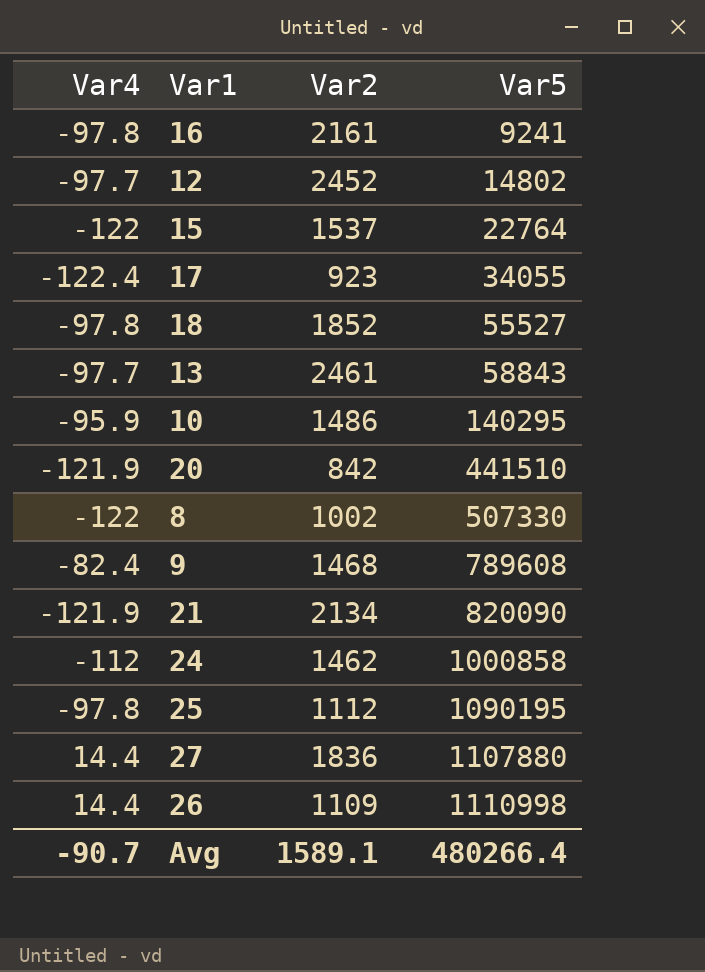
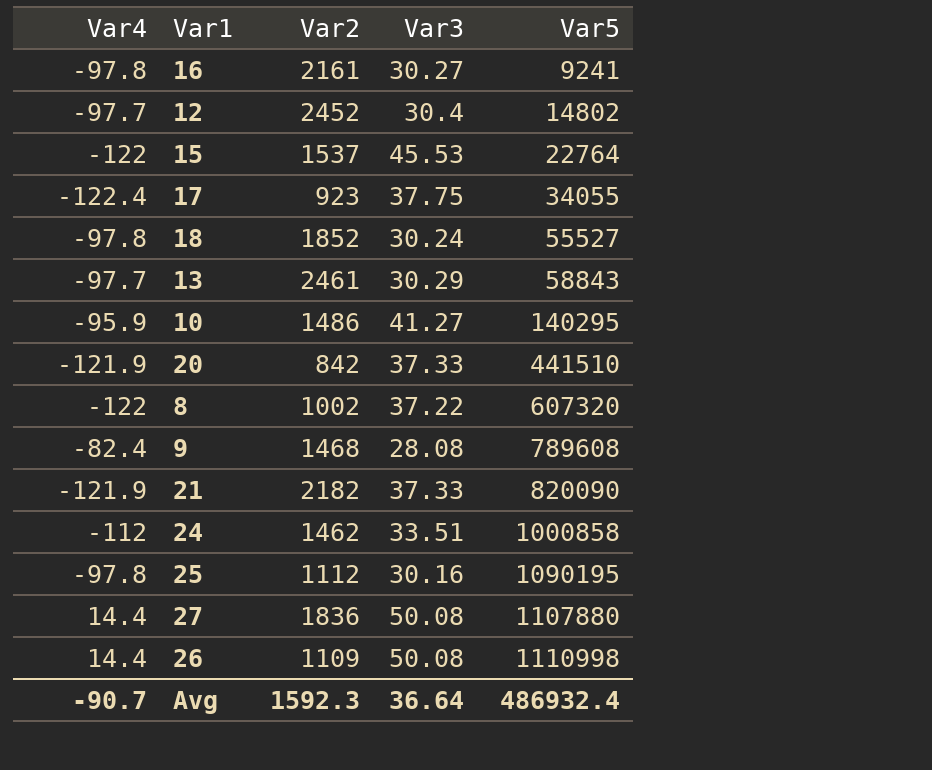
column Var3 | position: none -> 4
8 | Var5: 507330 -> 607320
21 | Var2: 2134 -> 2182
Avg | Var2: 1589.1 -> 1592.3
Avg | Var5: 480266.4 -> 486932.4

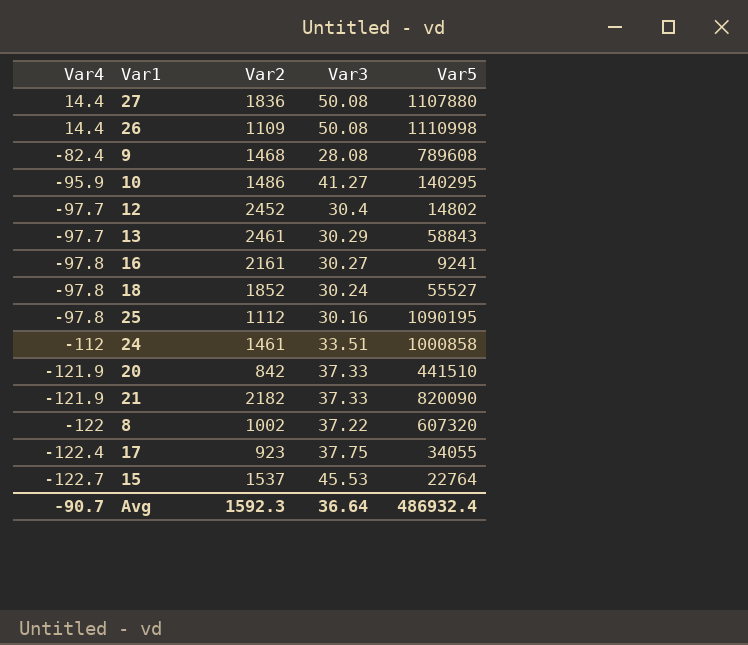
row order: Var5 ascending -> Var4 descending
24 | Var2: 1462 -> 1461
15 | Var4: -122 -> -122.7

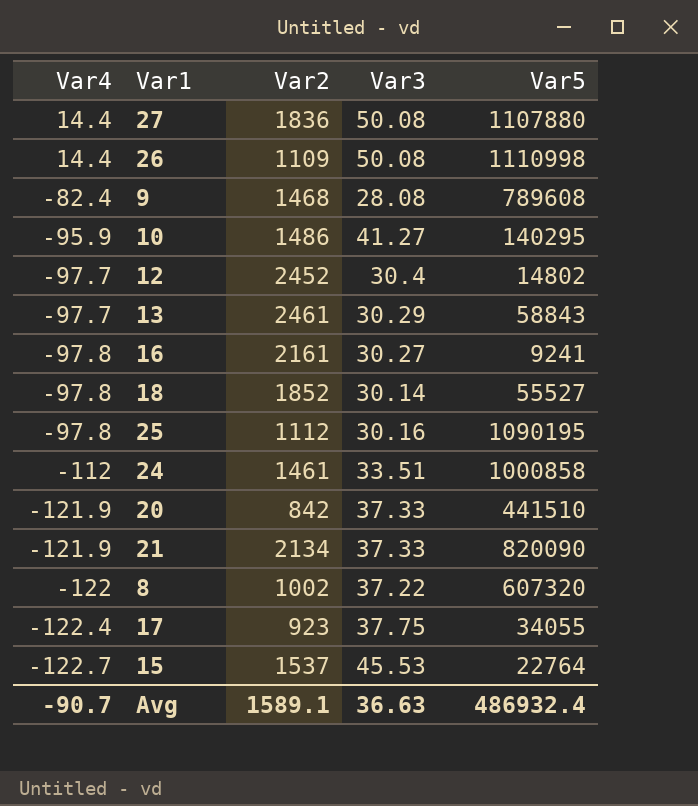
18 | Var3: 30.24 -> 30.14
21 | Var2: 2182 -> 2134
Avg | Var2: 1592.3 -> 1589.1
Avg | Var3: 36.64 -> 36.63

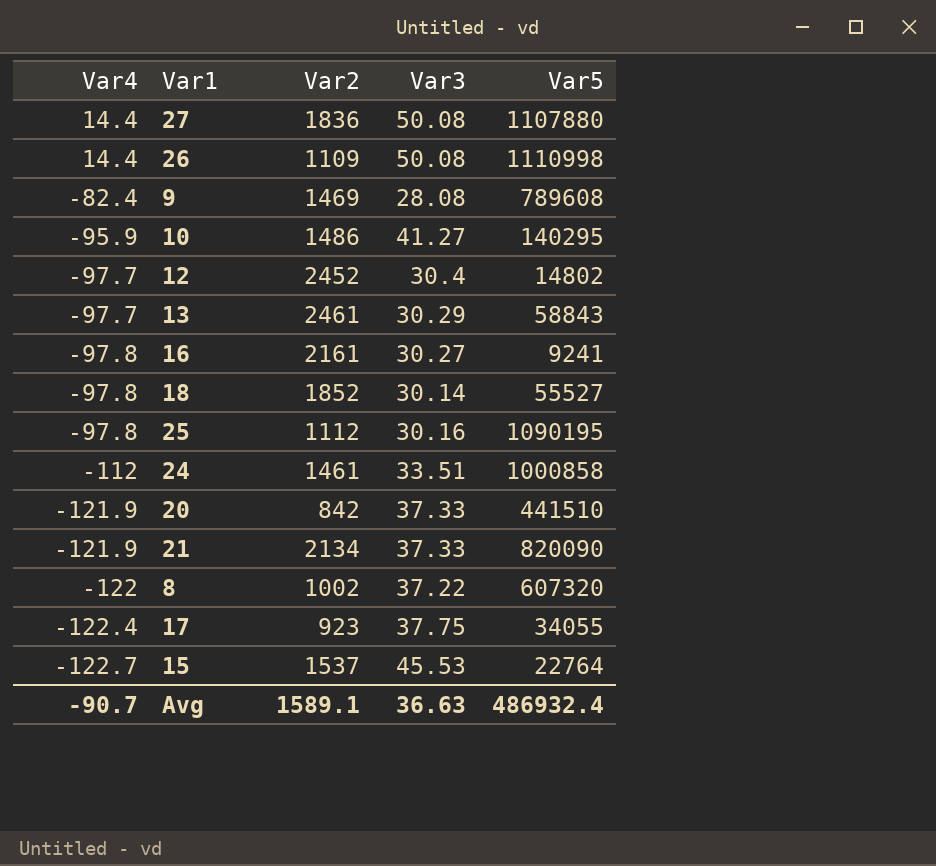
9 | Var2: 1468 -> 1469

